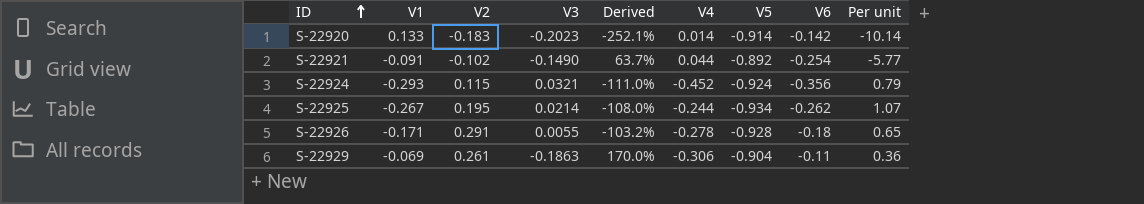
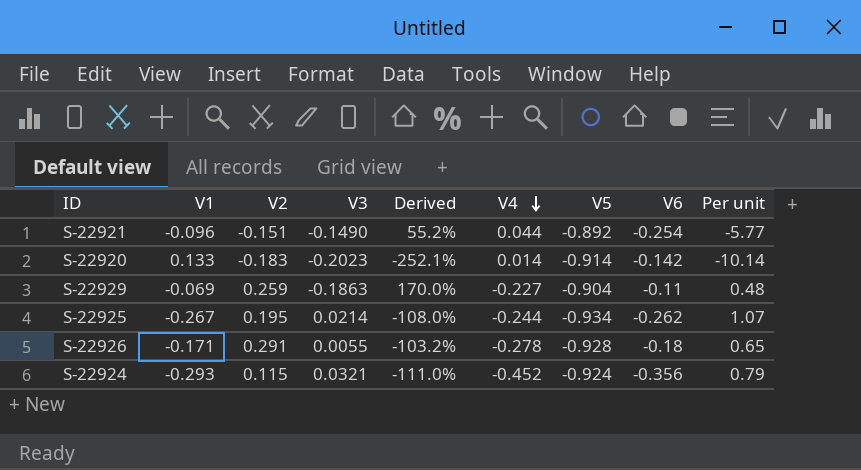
row order: ID ascending -> V4 descending
S-22921 | V1: -0.091 -> -0.096
S-22921 | V2: -0.102 -> -0.151
S-22921 | Derived: 63.7% -> 55.2%
S-22929 | V2: 0.261 -> 0.259
S-22929 | V4: -0.306 -> -0.227
S-22929 | Per unit: 0.36 -> 0.48

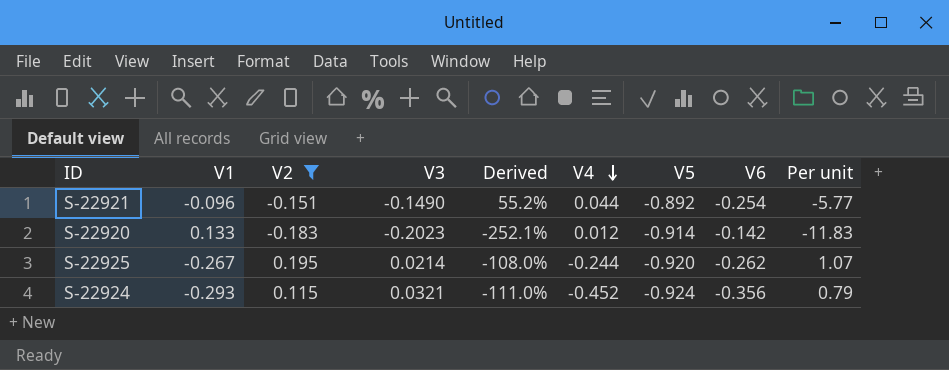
filter: none -> V2 <= 0.195
S-22920 | V4: 0.014 -> 0.012
S-22920 | Per unit: -10.14 -> -11.83
S-22925 | V5: -0.934 -> -0.920

